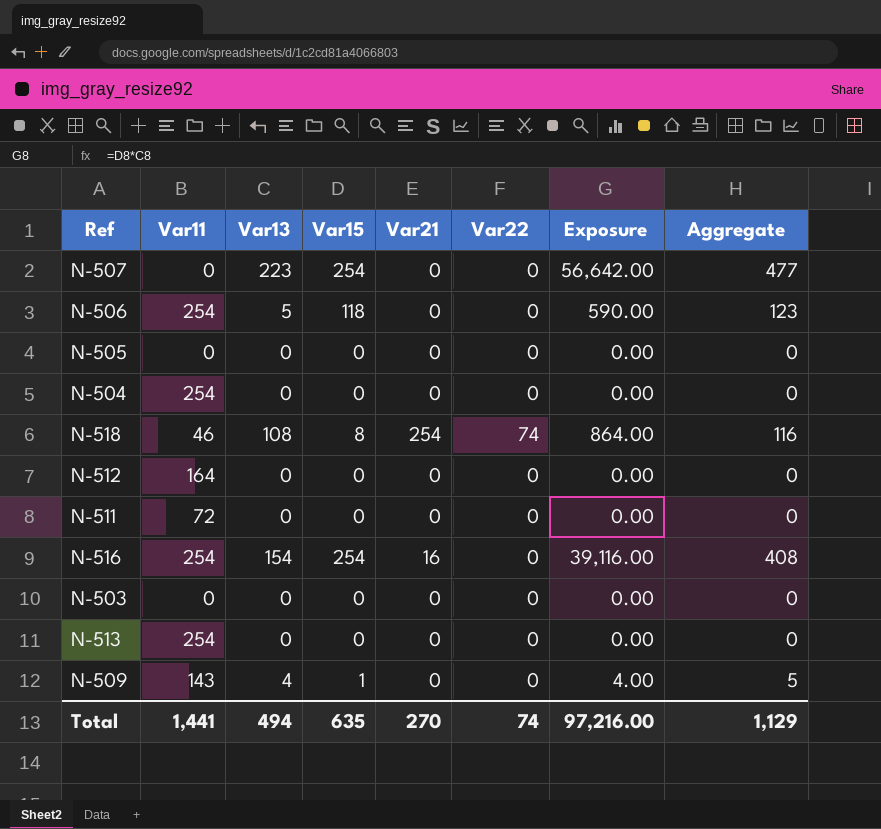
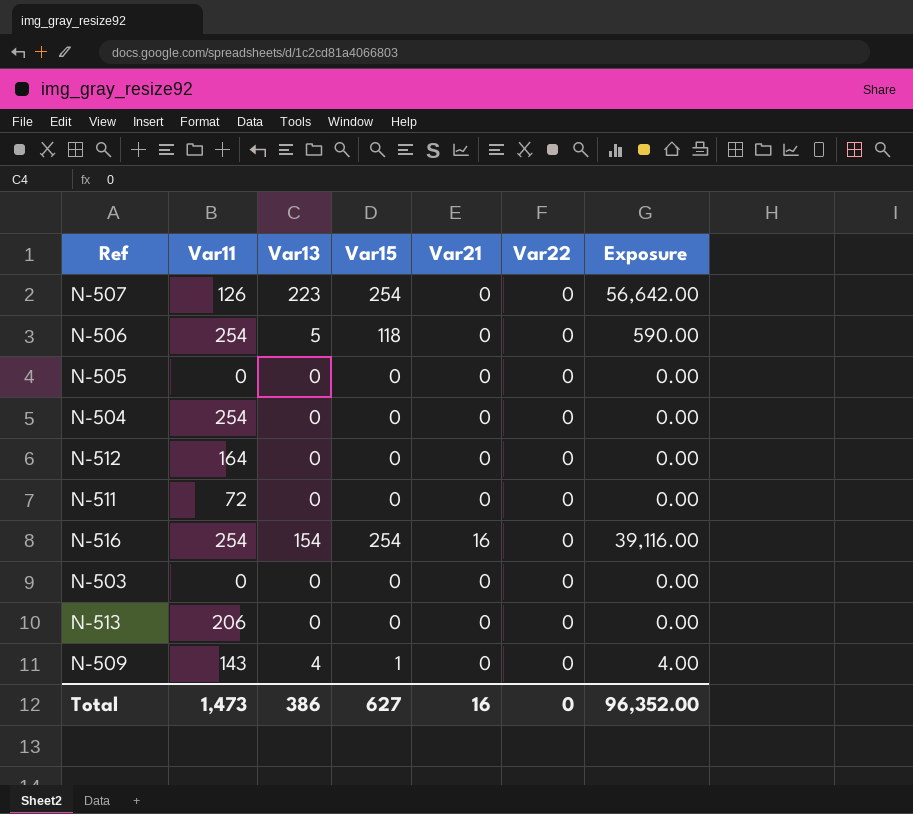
column Aggregate | formula: [Var13] + [Var15] -> none
row N-518: 46 | 108 | 8 | 254 | 74 | 864.00 | 116 -> none
N-507 | Var11: 0 -> 126
N-513 | Var11: 254 -> 206
Total | Var11: 1,441 -> 1,473
Total | Var13: 494 -> 386
Total | Var15: 635 -> 627
Total | Var21: 270 -> 16
Total | Var22: 74 -> 0
Total | Exposure: 97,216.00 -> 96,352.00

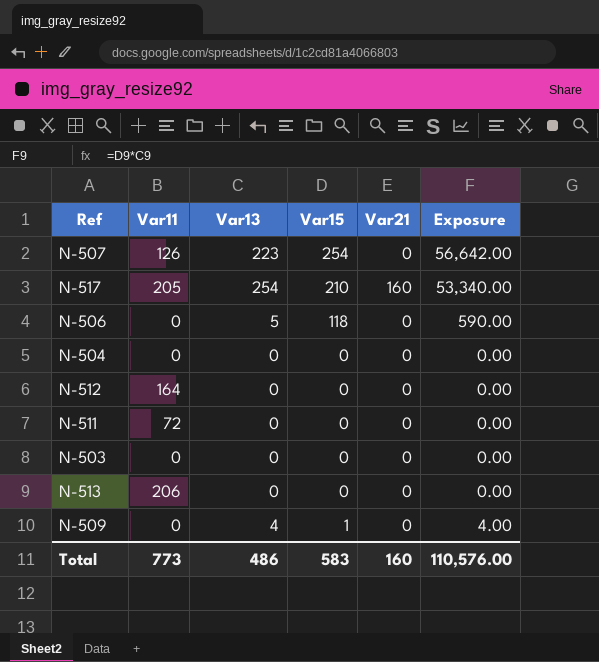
column Var22 | position: 6 -> none
row N-505: 0 | 0 | 0 | 0 | 0 | 0.00 -> none
row N-516: 254 | 154 | 254 | 16 | 0 | 39,116.00 -> none
row N-517: none -> 205 | 254 | 210 | 160 | 53,340.00
N-506 | Var11: 254 -> 0
N-504 | Var11: 254 -> 0
N-509 | Var11: 143 -> 0
Total | Var11: 1,473 -> 773
Total | Var13: 386 -> 486
Total | Var15: 627 -> 583
Total | Var21: 16 -> 160
Total | Exposure: 96,352.00 -> 110,576.00

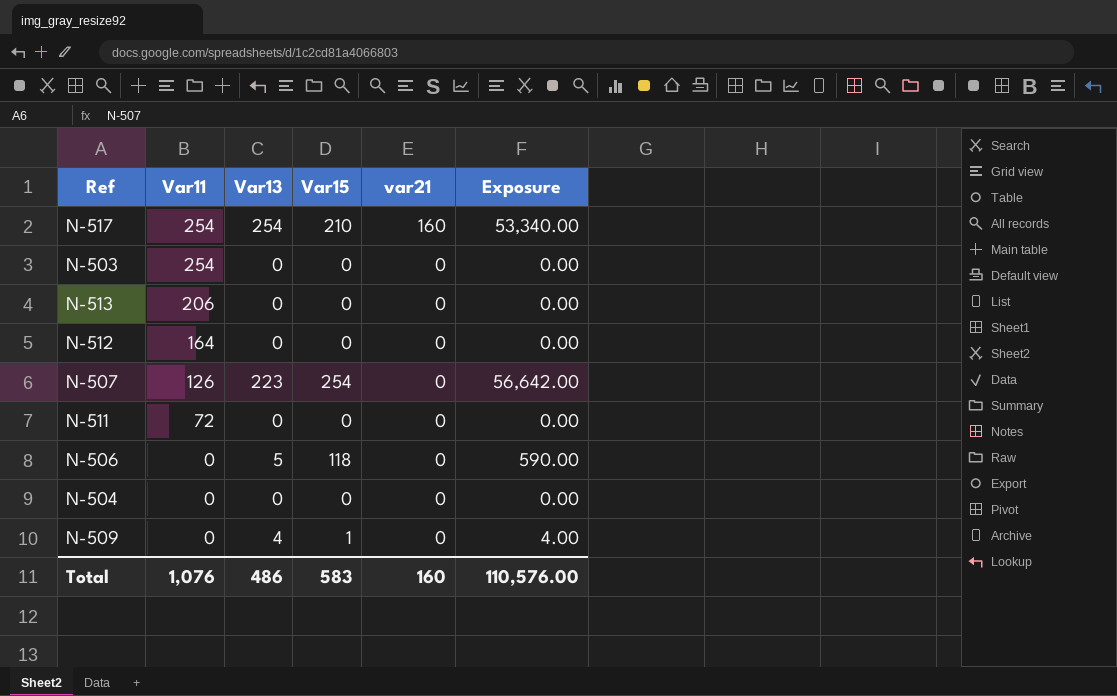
row order: none -> Var11 descending
column name: Var21 -> var21
N-517 | Var11: 205 -> 254
N-503 | Var11: 0 -> 254
Total | Var11: 773 -> 1,076

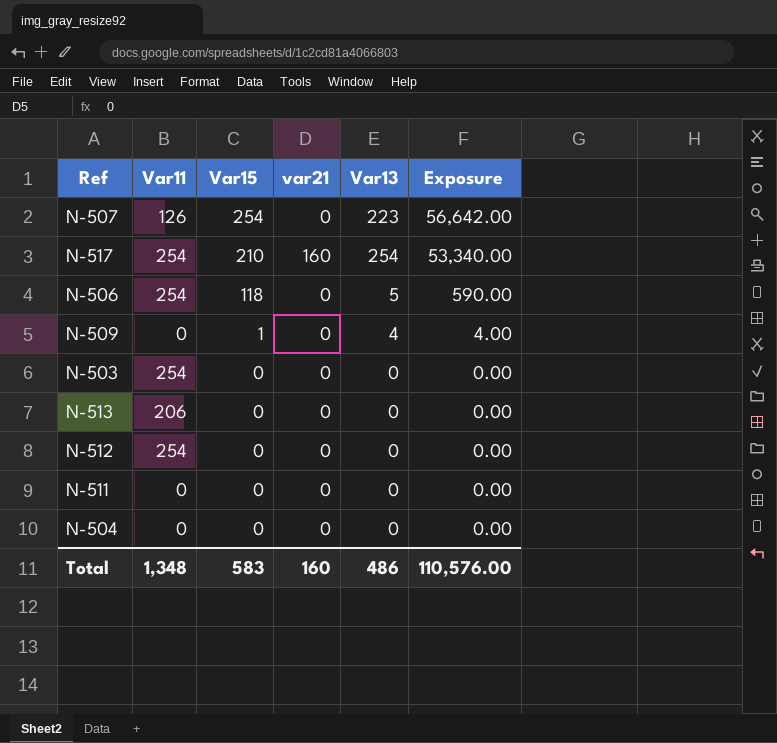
row order: Var11 descending -> Var15 descending
column Var13 | position: 3 -> 5
N-506 | Var11: 0 -> 254
N-512 | Var11: 164 -> 254
N-511 | Var11: 72 -> 0
Total | Var11: 1,076 -> 1,348

